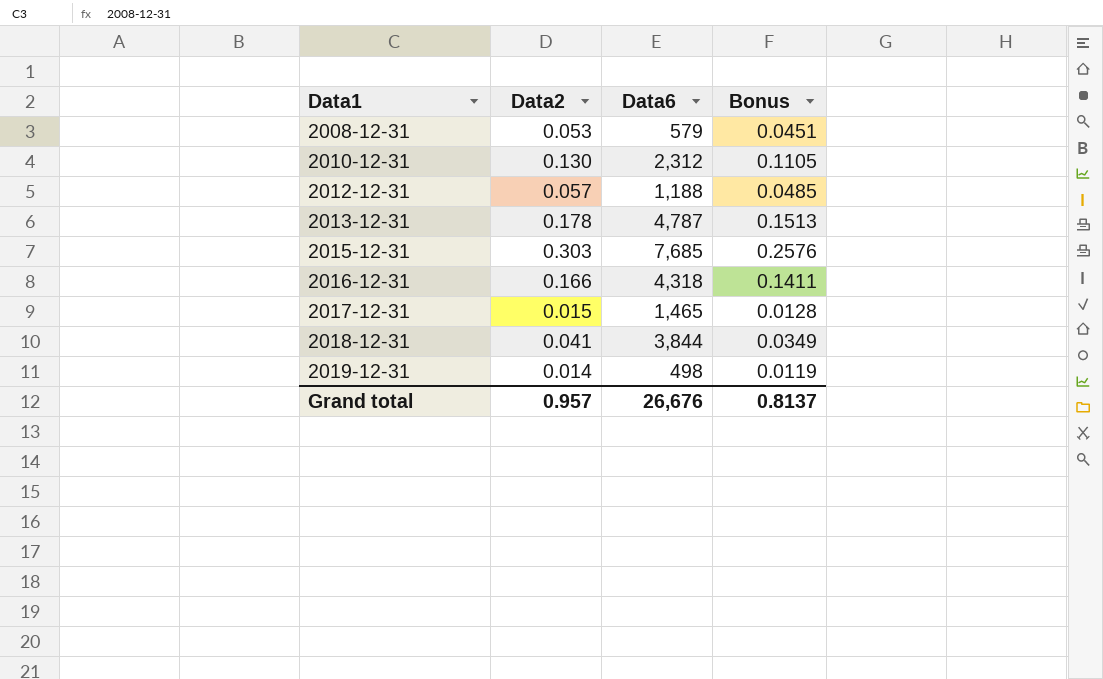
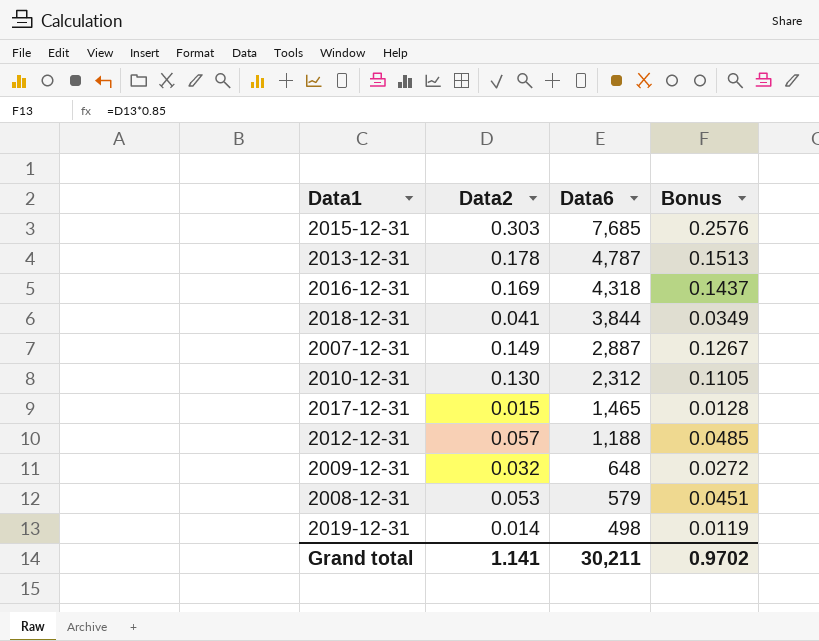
row order: Data1 ascending -> Data6 descending
2016-12-31 | Data2: 0.166 -> 0.169
2016-12-31 | Bonus: 0.1411 -> 0.1437
row 2007-12-31: none -> 0.149 | 2,887 | 0.1267
row 2009-12-31: none -> 0.032 | 648 | 0.0272
Grand total | Data2: 0.957 -> 1.141
Grand total | Data6: 26,676 -> 30,211
Grand total | Bonus: 0.8137 -> 0.9702

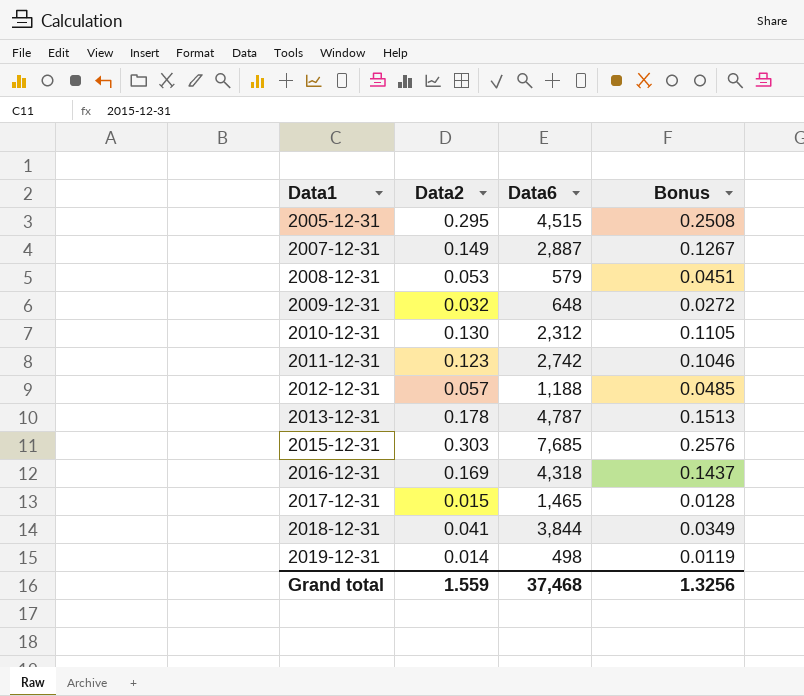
row order: Data6 descending -> Data1 ascending
row 2005-12-31: none -> 0.295 | 4,515 | 0.2508
row 2011-12-31: none -> 0.123 | 2,742 | 0.1046
Grand total | Data2: 1.141 -> 1.559
Grand total | Data6: 30,211 -> 37,468
Grand total | Bonus: 0.9702 -> 1.3256

